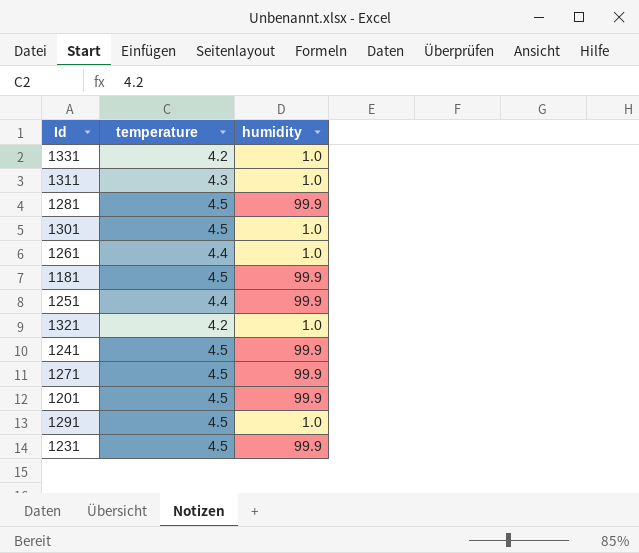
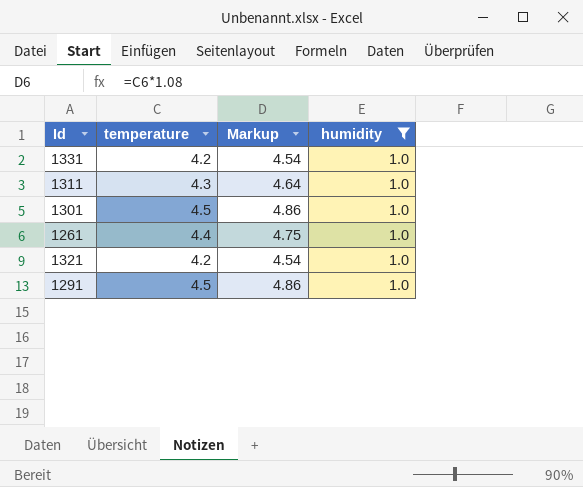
filter: none -> humidity = 1.0
column Markup | formula: none -> [temperature] * 1.08

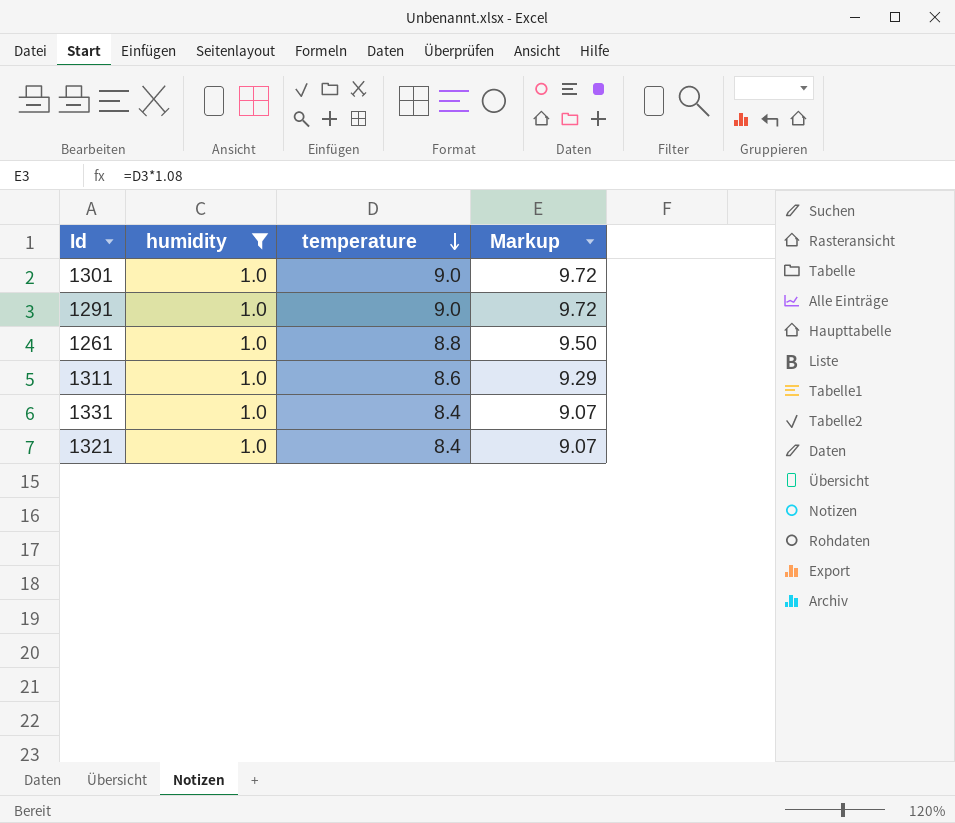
row order: none -> temperature descending
column humidity | position: 4 -> 2
1301 | temperature: 4.5 -> 9.0
1301 | Markup: 4.86 -> 9.72
1291 | temperature: 4.5 -> 9.0
1291 | Markup: 4.86 -> 9.72
1261 | temperature: 4.4 -> 8.8
1261 | Markup: 4.75 -> 9.50
1311 | temperature: 4.3 -> 8.6
1311 | Markup: 4.64 -> 9.29
1331 | temperature: 4.2 -> 8.4
1331 | Markup: 4.54 -> 9.07
1321 | temperature: 4.2 -> 8.4
1321 | Markup: 4.54 -> 9.07

